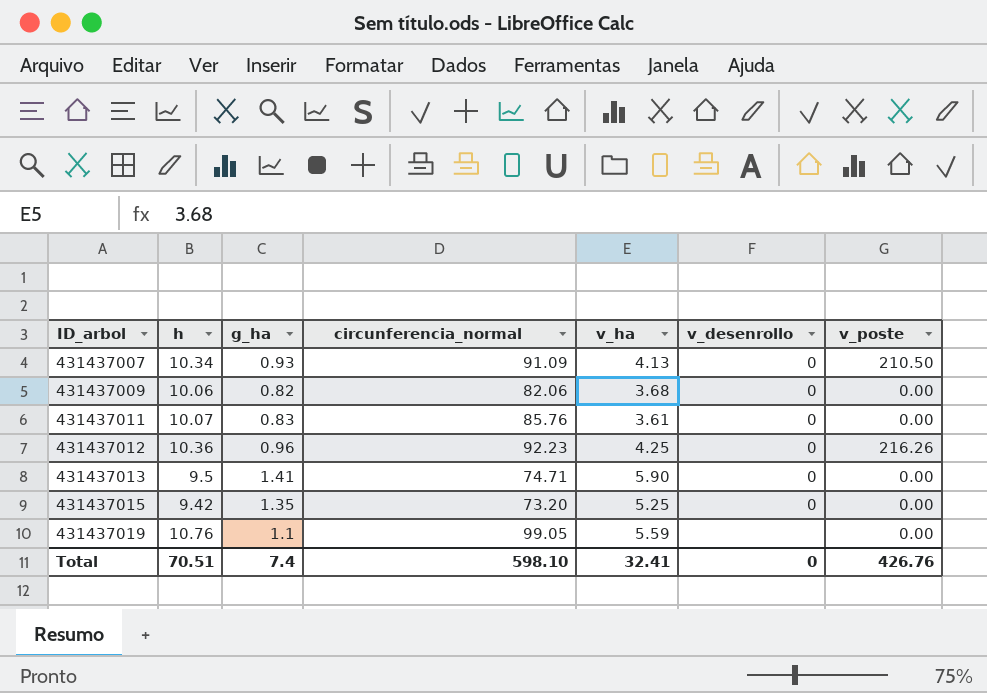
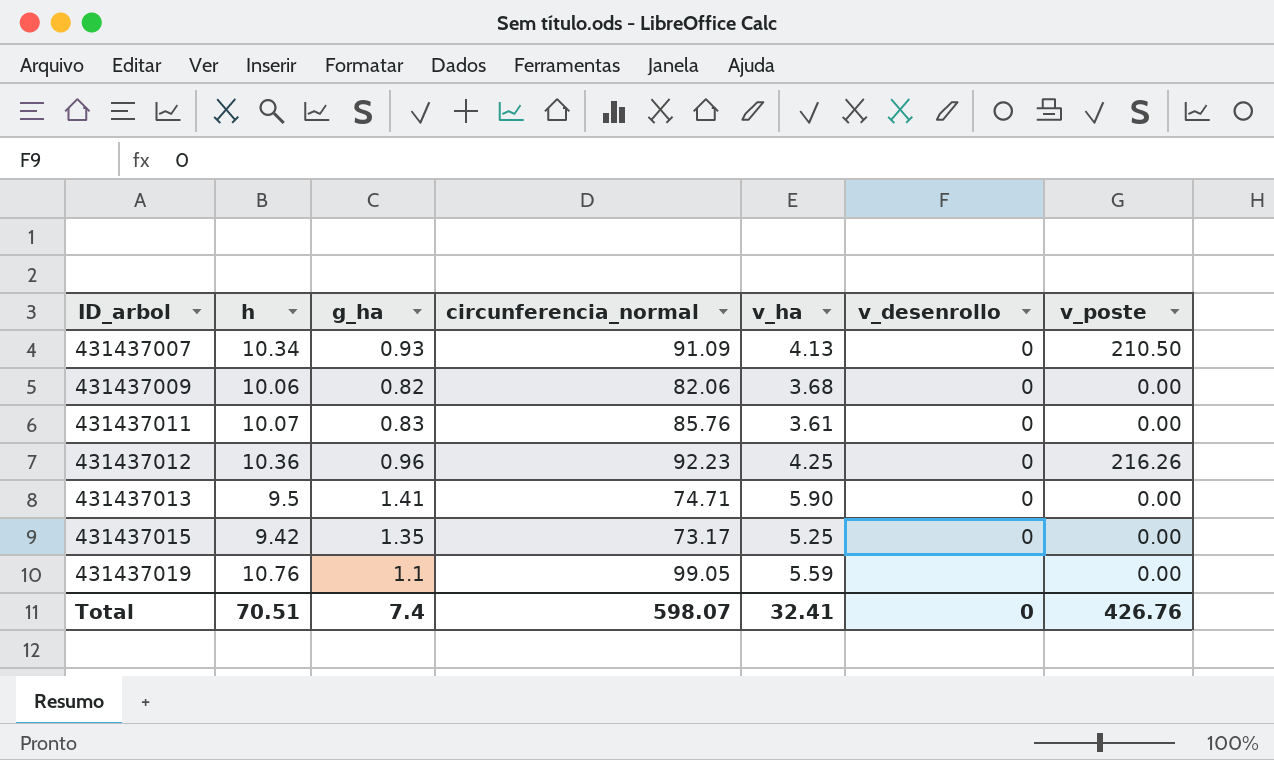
431437015 | circunferencia_normal: 73.20 -> 73.17
Total | circunferencia_normal: 598.10 -> 598.07

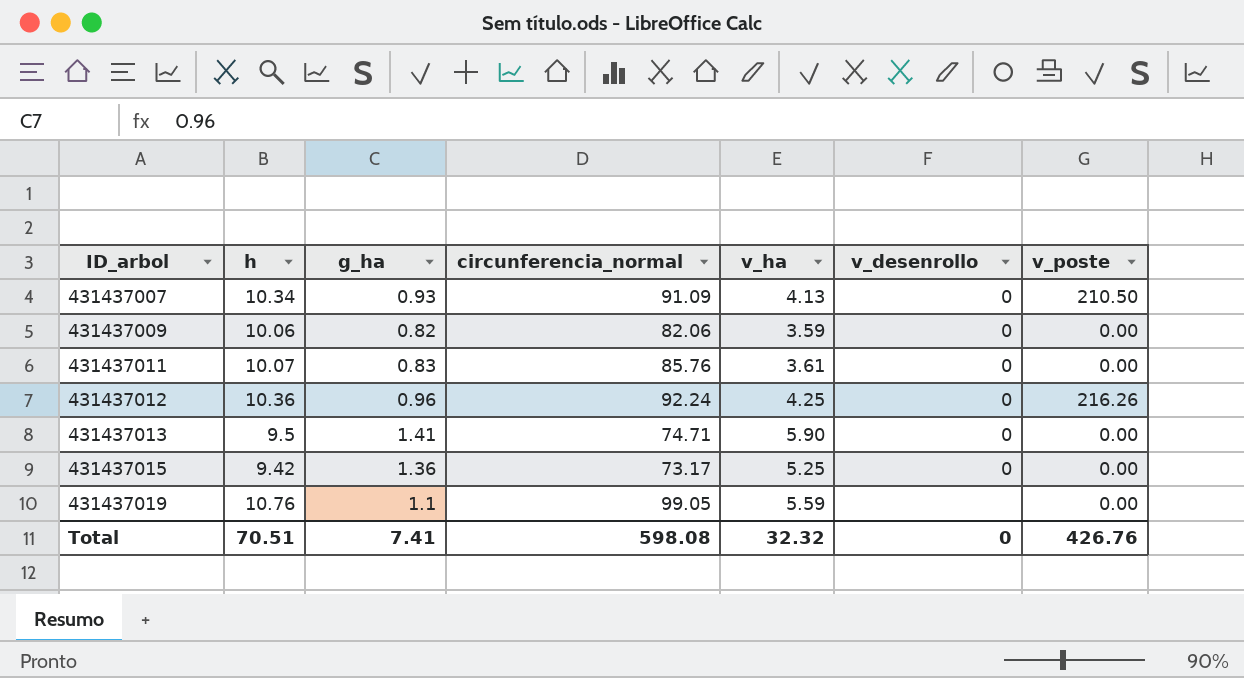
431437009 | v_ha: 3.68 -> 3.59
431437012 | circunferencia_normal: 92.23 -> 92.24
431437015 | g_ha: 1.35 -> 1.36
Total | g_ha: 7.4 -> 7.41
Total | circunferencia_normal: 598.07 -> 598.08
Total | v_ha: 32.41 -> 32.32

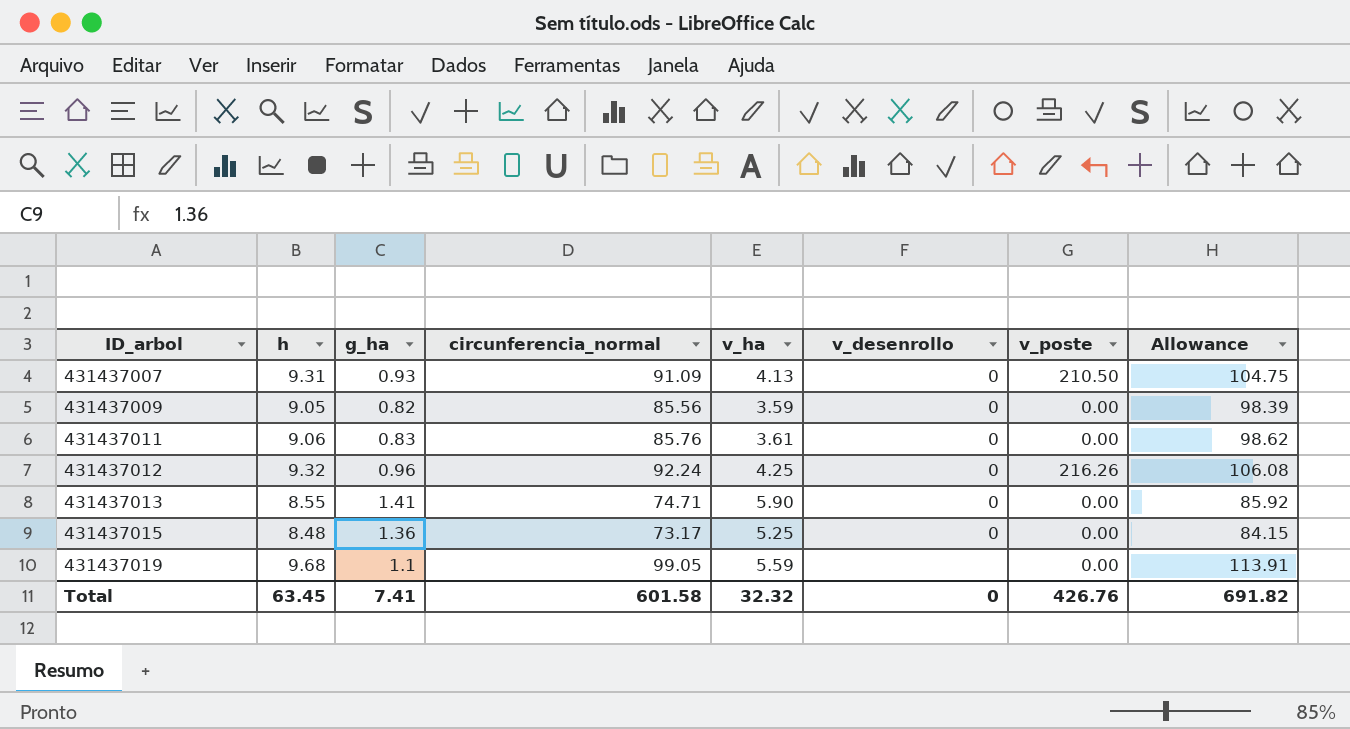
column Allowance | formula: none -> [circunferencia_normal] * 1.15
431437007 | h: 10.34 -> 9.31
431437009 | h: 10.06 -> 9.05
431437009 | circunferencia_normal: 82.06 -> 85.56
431437011 | h: 10.07 -> 9.06
431437012 | h: 10.36 -> 9.32
431437013 | h: 9.5 -> 8.55
431437015 | h: 9.42 -> 8.48
431437019 | h: 10.76 -> 9.68
Total | h: 70.51 -> 63.45
Total | circunferencia_normal: 598.08 -> 601.58

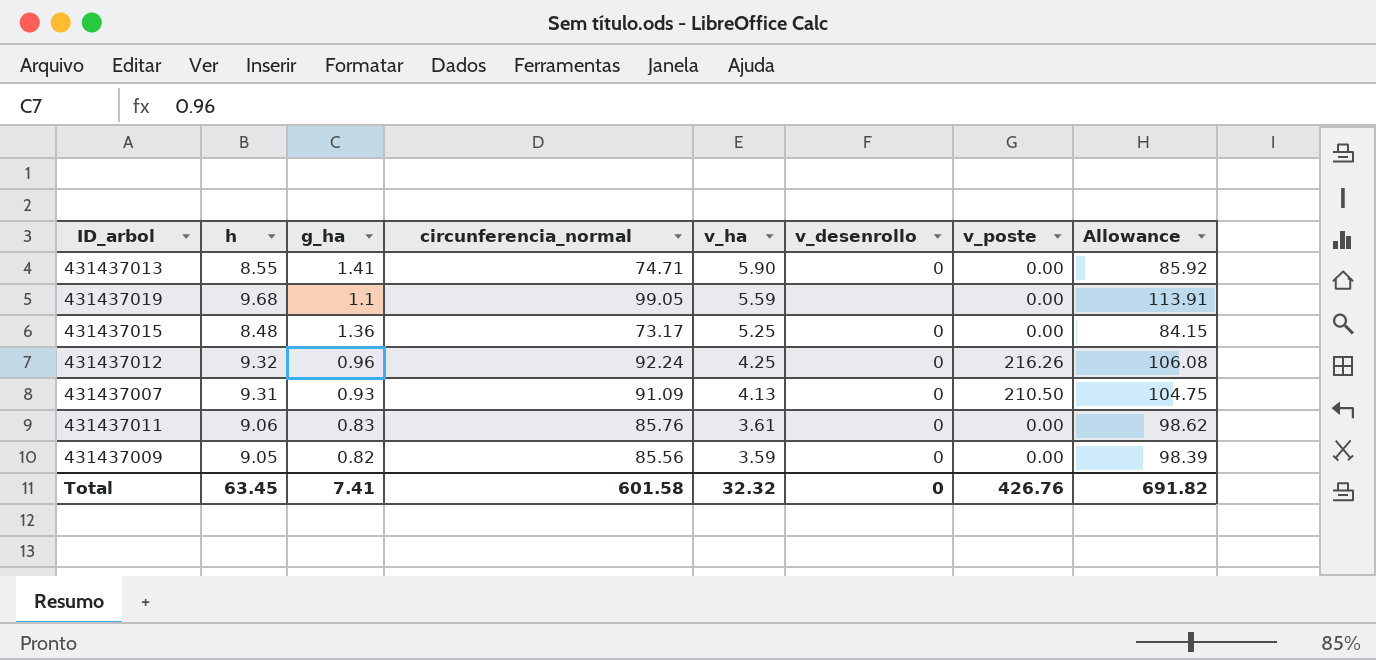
row order: ID_arbol ascending -> v_ha descending

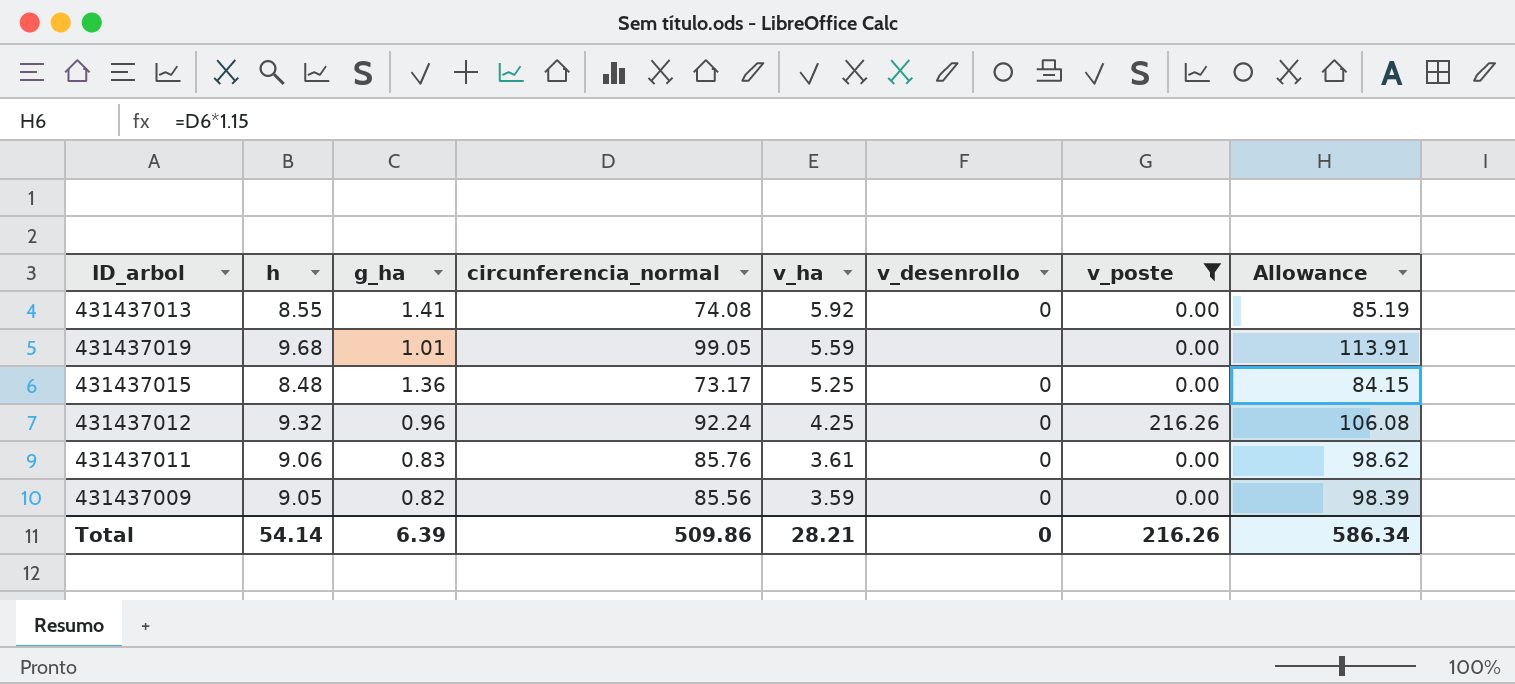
filter: none -> v_poste != 210.50
431437013 | circunferencia_normal: 74.71 -> 74.08
431437013 | v_ha: 5.90 -> 5.92
431437013 | Allowance: 85.92 -> 85.19
431437019 | g_ha: 1.1 -> 1.01
Total | h: 63.45 -> 54.14
Total | g_ha: 7.41 -> 6.39
Total | circunferencia_normal: 601.58 -> 509.86
Total | v_ha: 32.32 -> 28.21
Total | v_poste: 426.76 -> 216.26
Total | Allowance: 691.82 -> 586.34

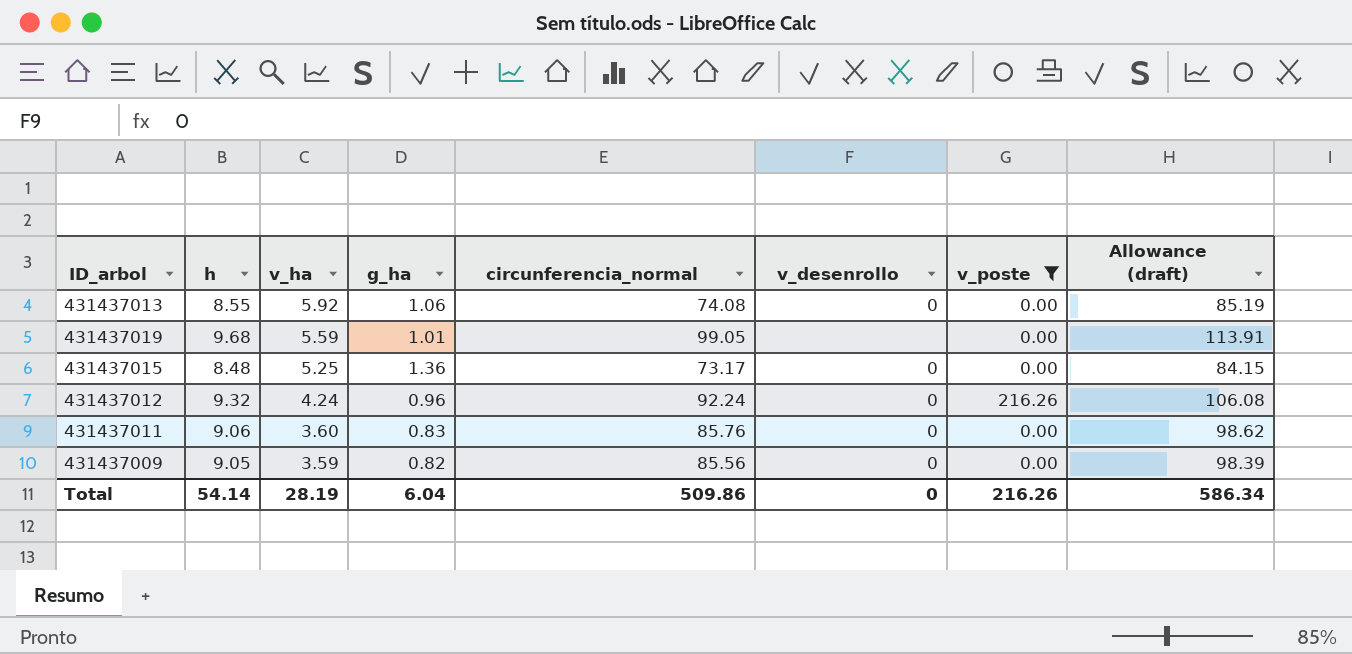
column v_ha | position: 5 -> 3
column name: Allowance -> Allowance (draft)
431437013 | g_ha: 1.41 -> 1.06
431437012 | v_ha: 4.25 -> 4.24
431437011 | v_ha: 3.61 -> 3.60
Total | v_ha: 28.21 -> 28.19
Total | g_ha: 6.39 -> 6.04

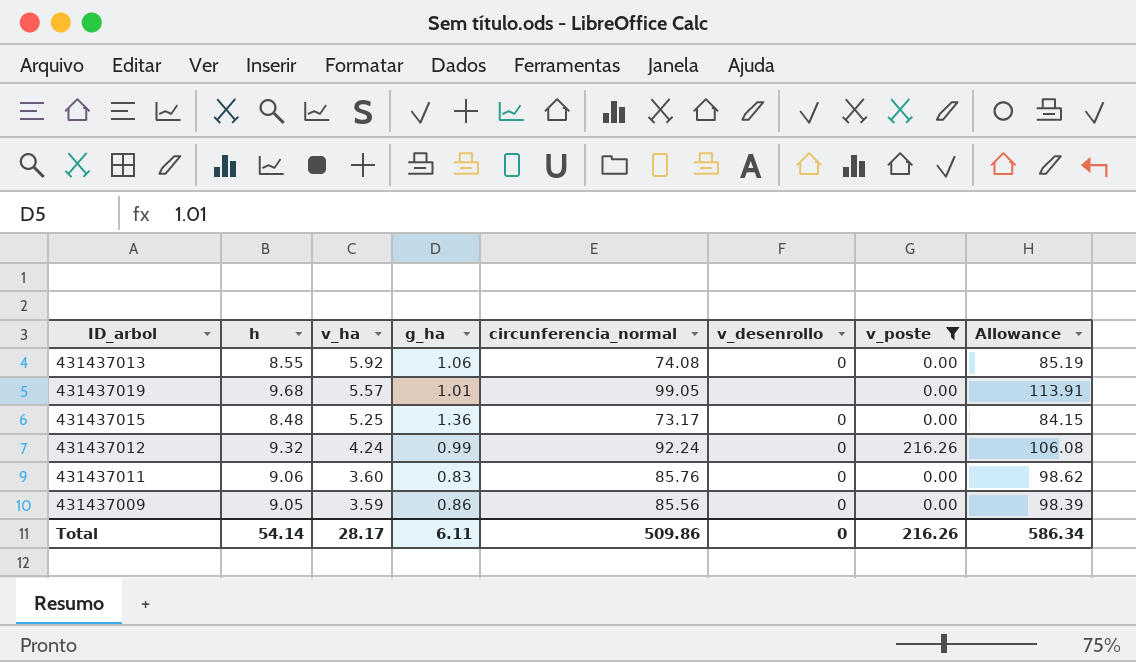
column name: Allowance (draft) -> Allowance
431437019 | v_ha: 5.59 -> 5.57
431437012 | g_ha: 0.96 -> 0.99
431437009 | g_ha: 0.82 -> 0.86
Total | v_ha: 28.19 -> 28.17
Total | g_ha: 6.04 -> 6.11

